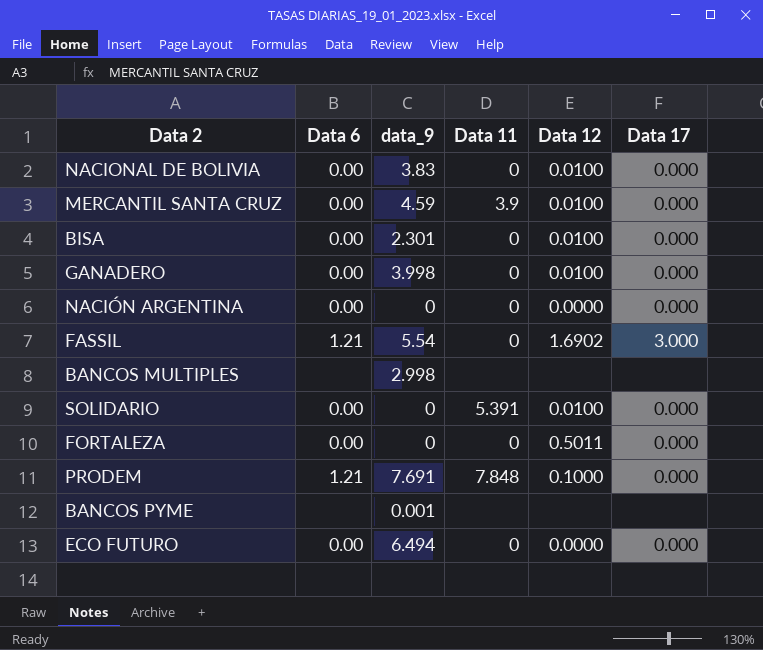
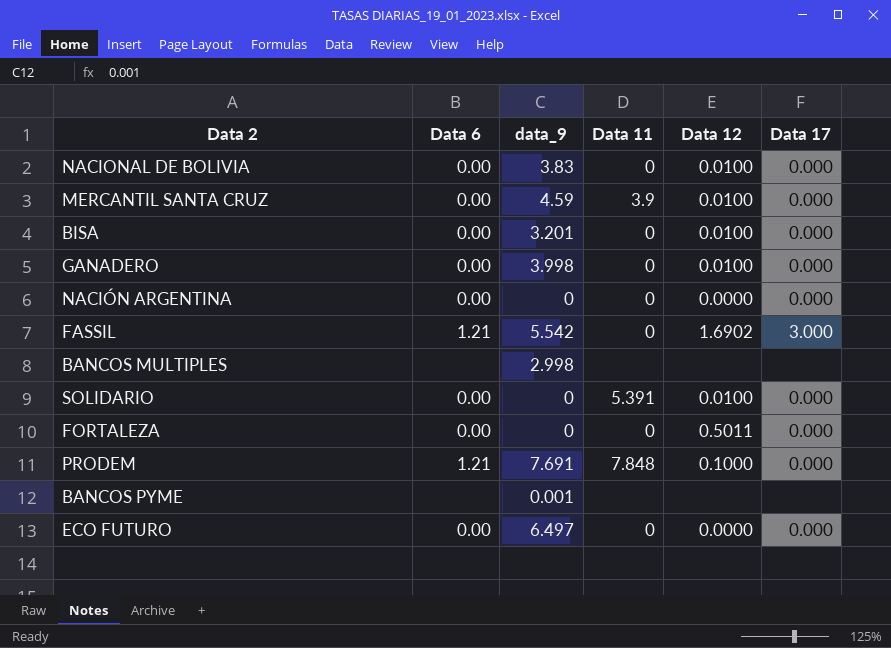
BISA | data_9: 2.301 -> 3.201
FASSIL | data_9: 5.54 -> 5.542
ECO FUTURO | data_9: 6.494 -> 6.497

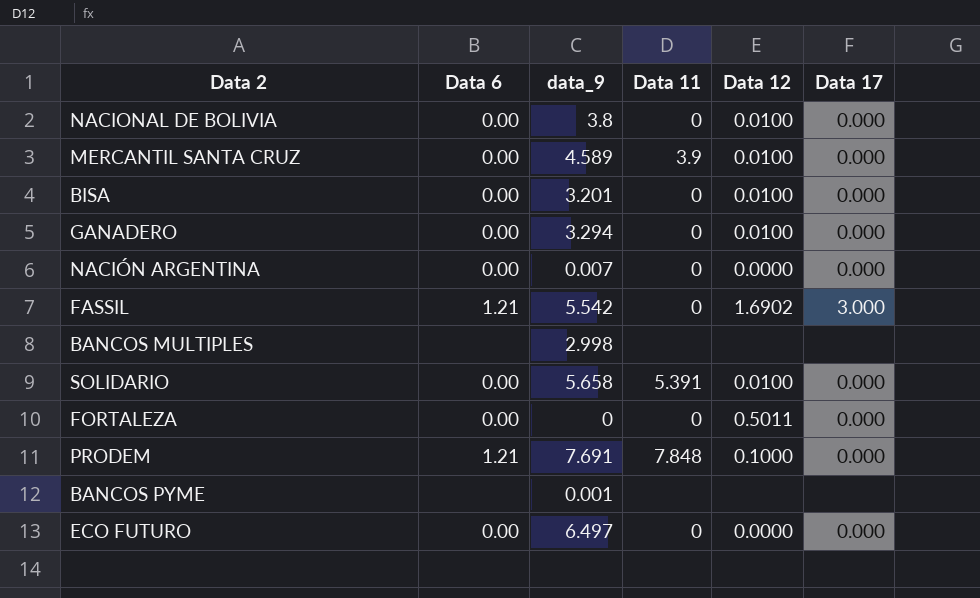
NACIONAL DE BOLIVIA | data_9: 3.83 -> 3.8
MERCANTIL SANTA CRUZ | data_9: 4.59 -> 4.589
GANADERO | data_9: 3.998 -> 3.294
NACIÓN ARGENTINA | data_9: 0 -> 0.007
SOLIDARIO | data_9: 0 -> 5.658

